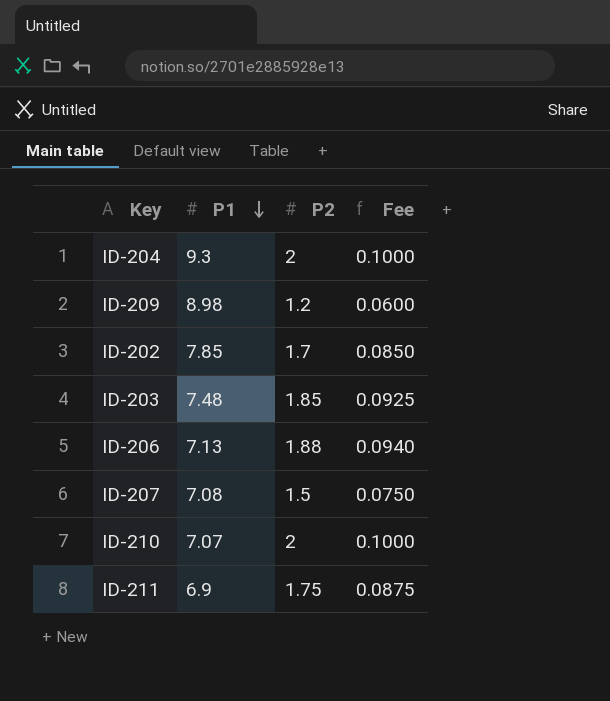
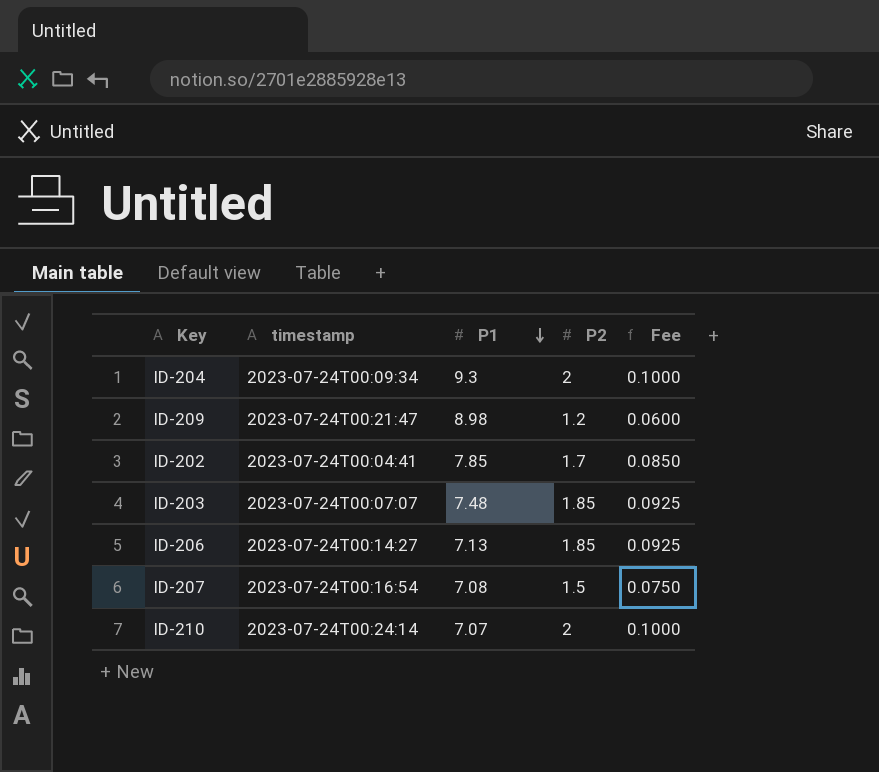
column timestamp | position: none -> 2
row ID-211: 6.9 | 1.75 | 0.0875 -> none
ID-206 | P2: 1.88 -> 1.85
ID-206 | Fee: 0.0940 -> 0.0925

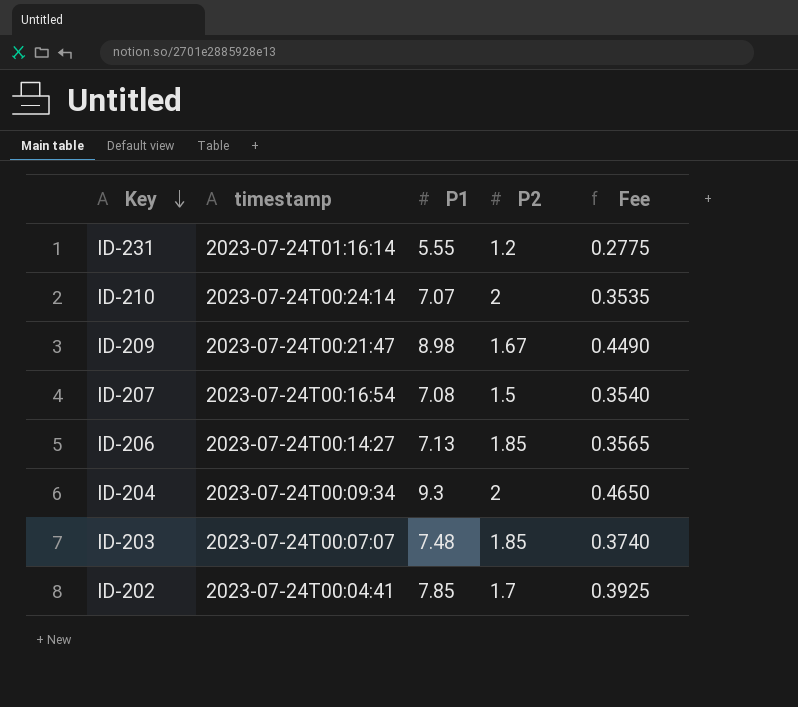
row order: P1 descending -> Key descending
column Fee | formula: [P2] * 0.05 -> [P1] * 0.05
row ID-231: none -> 2023-07-24T01:16:14 | 5.55 | 1.2 | 0.2775
ID-209 | P2: 1.2 -> 1.67

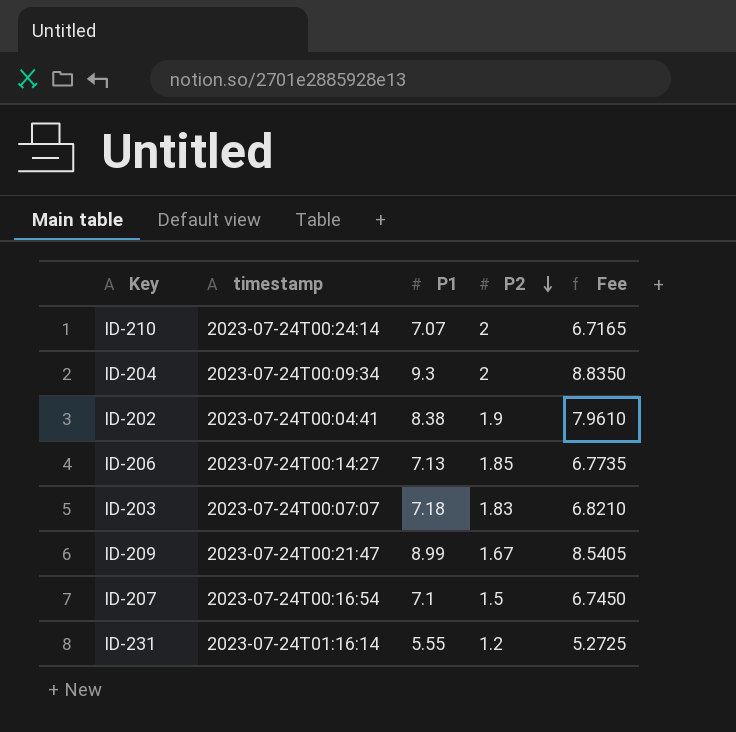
row order: Key descending -> P2 descending
column Fee | formula: [P1] * 0.05 -> [P1] * 0.95
ID-202 | P1: 7.85 -> 8.38
ID-202 | P2: 1.7 -> 1.9
ID-203 | P1: 7.48 -> 7.18
ID-203 | P2: 1.85 -> 1.83
ID-209 | P1: 8.98 -> 8.99
ID-207 | P1: 7.08 -> 7.1

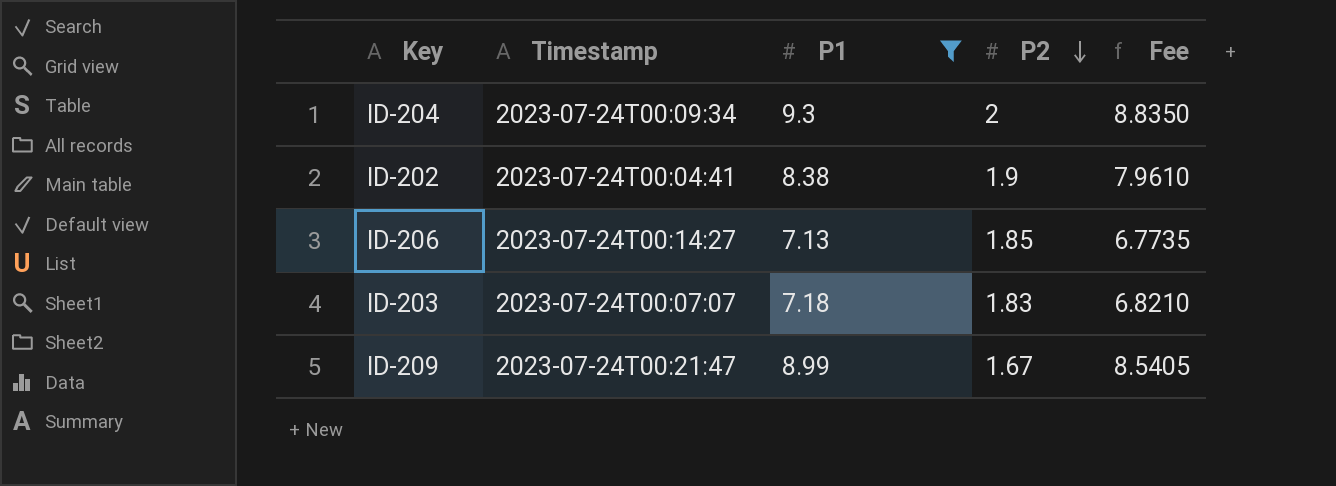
filter: none -> P1 >= 7.13
column name: timestamp -> Timestamp

